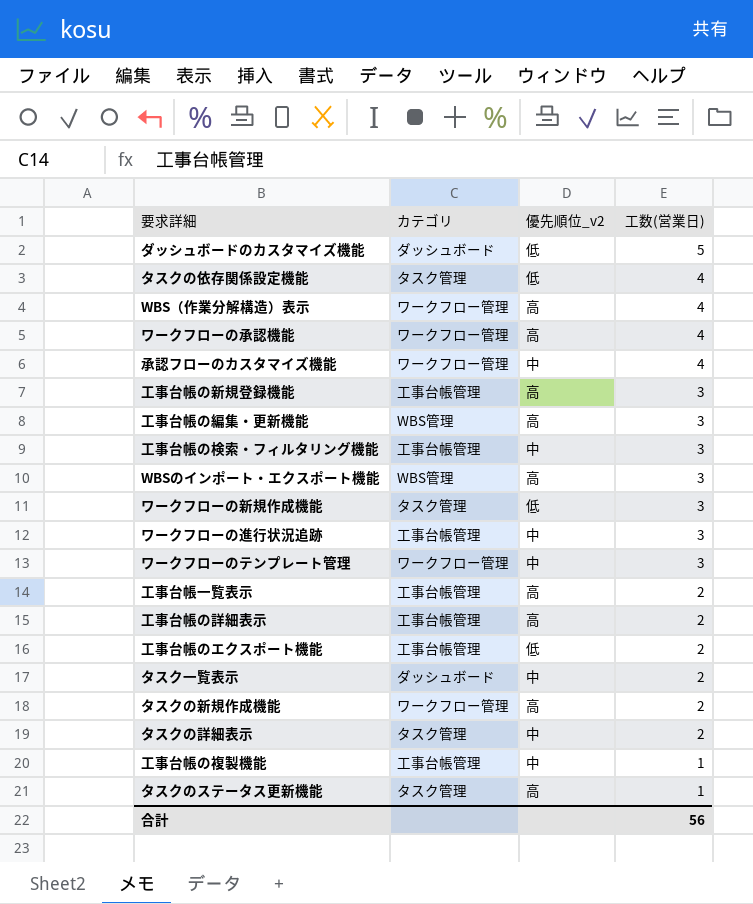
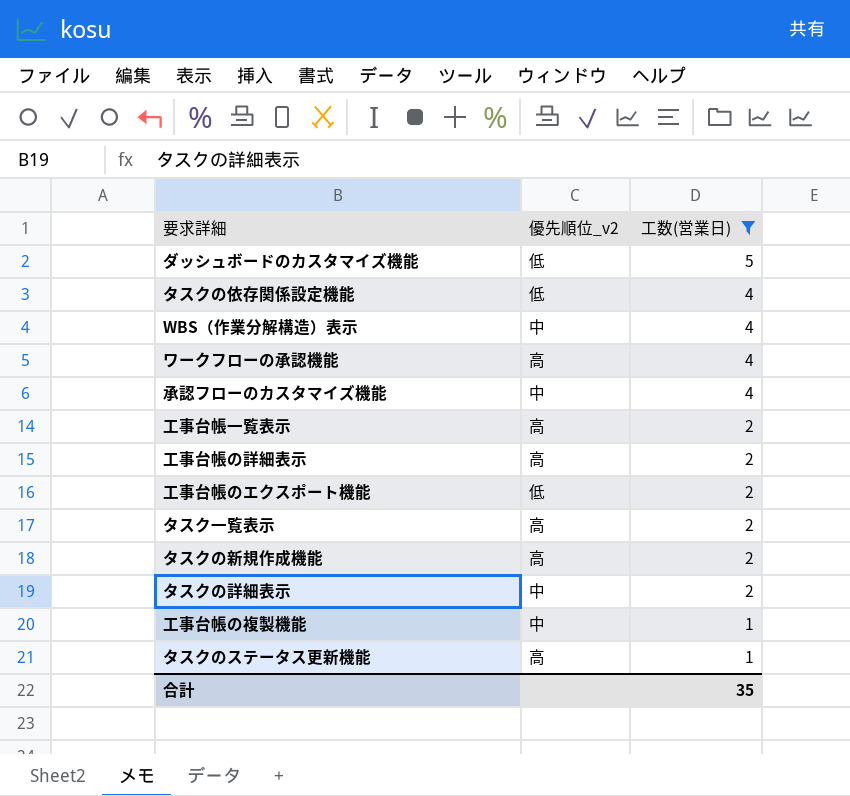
filter: none -> 工数(営業日) != 3
column カテゴリ | position: 2 -> none
WBS（作業分解構造）表示 | 優先順位_v2: 高 -> 中
タスク一覧表示 | 優先順位_v2: 中 -> 高
合計 | 工数(営業日): 56 -> 35

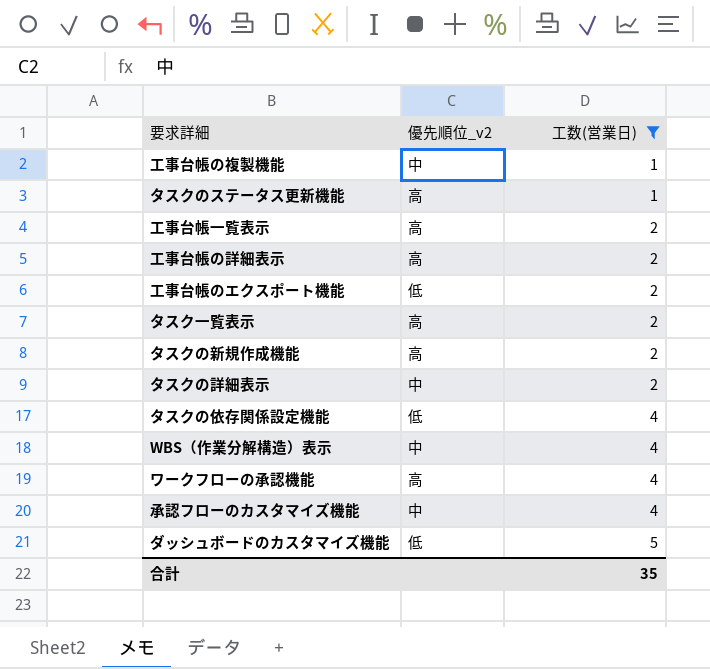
row order: 工数(営業日) descending -> 工数(営業日) ascending

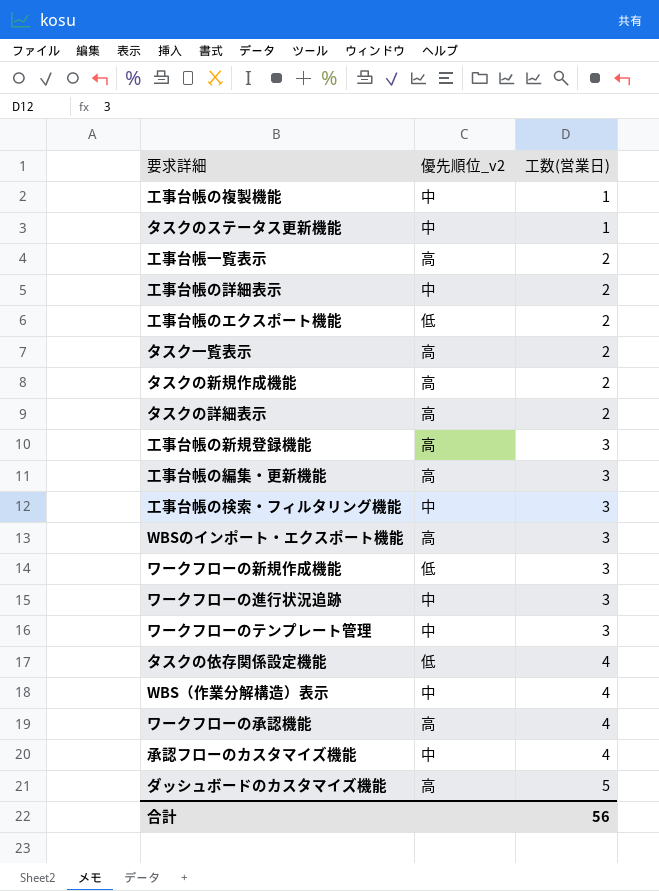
filter: 工数(営業日) != 3 -> none
タスクのステータス更新機能 | 優先順位_v2: 高 -> 中
工事台帳の詳細表示 | 優先順位_v2: 高 -> 中
タスクの詳細表示 | 優先順位_v2: 中 -> 高
ダッシュボードのカスタマイズ機能 | 優先順位_v2: 低 -> 高
合計 | 工数(営業日): 35 -> 56

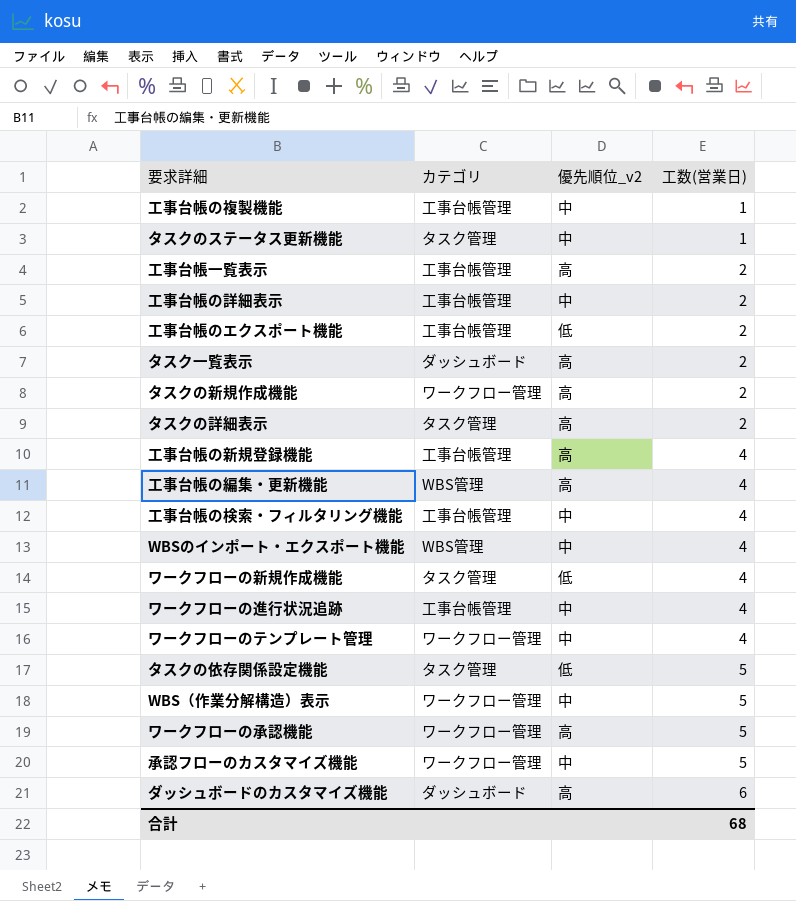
column カテゴリ | position: none -> 2
工事台帳の新規登録機能 | 工数(営業日): 3 -> 4
工事台帳の編集・更新機能 | 工数(営業日): 3 -> 4
工事台帳の検索・フィルタリング機能 | 工数(営業日): 3 -> 4
WBSのインポート・エクスポート機能 | 優先順位_v2: 高 -> 中
WBSのインポート・エクスポート機能 | 工数(営業日): 3 -> 4
ワークフローの新規作成機能 | 工数(営業日): 3 -> 4
ワークフローの進行状況追跡 | 工数(営業日): 3 -> 4
ワークフローのテンプレート管理 | 工数(営業日): 3 -> 4
タスクの依存関係設定機能 | 工数(営業日): 4 -> 5
WBS（作業分解構造）表示 | 工数(営業日): 4 -> 5
ワークフローの承認機能 | 工数(営業日): 4 -> 5
承認フローのカスタマイズ機能 | 工数(営業日): 4 -> 5
ダッシュボードのカスタマイズ機能 | 工数(営業日): 5 -> 6
合計 | 工数(営業日): 56 -> 68

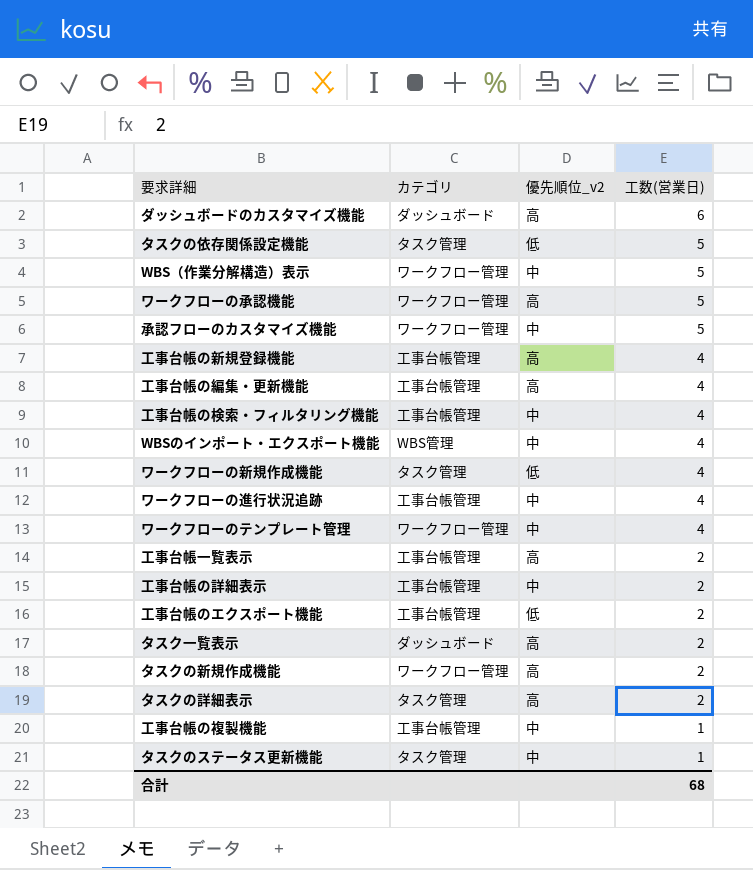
row order: 工数(営業日) ascending -> 工数(営業日) descending
工事台帳の編集・更新機能 | カテゴリ: WBS管理 -> 工事台帳管理

